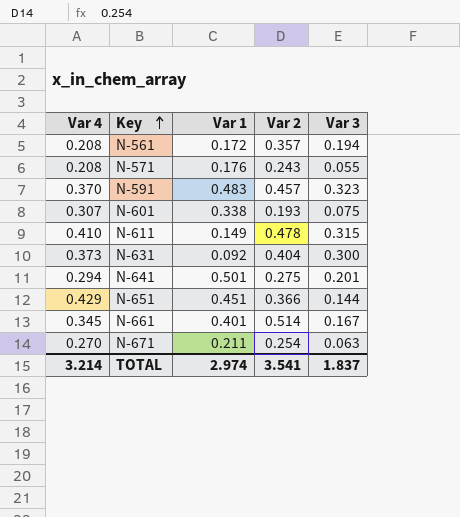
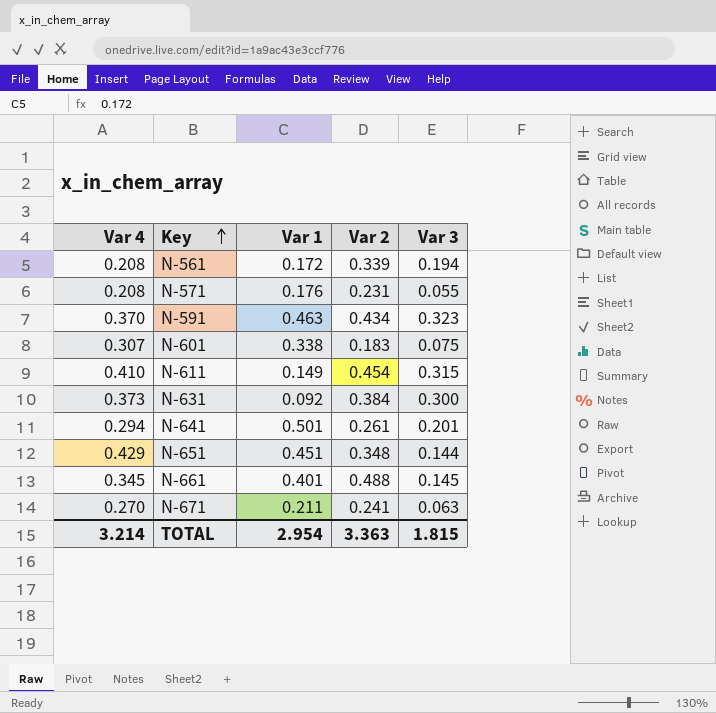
N-561 | Var 2: 0.357 -> 0.339
N-571 | Var 2: 0.243 -> 0.231
N-591 | Var 1: 0.483 -> 0.463
N-591 | Var 2: 0.457 -> 0.434
N-601 | Var 2: 0.193 -> 0.183
N-611 | Var 2: 0.478 -> 0.454
N-631 | Var 2: 0.404 -> 0.384
N-641 | Var 2: 0.275 -> 0.261
N-651 | Var 2: 0.366 -> 0.348
N-661 | Var 2: 0.514 -> 0.488
N-661 | Var 3: 0.167 -> 0.145
N-671 | Var 2: 0.254 -> 0.241
TOTAL | Var 1: 2.974 -> 2.954
TOTAL | Var 2: 3.541 -> 3.363
TOTAL | Var 3: 1.837 -> 1.815

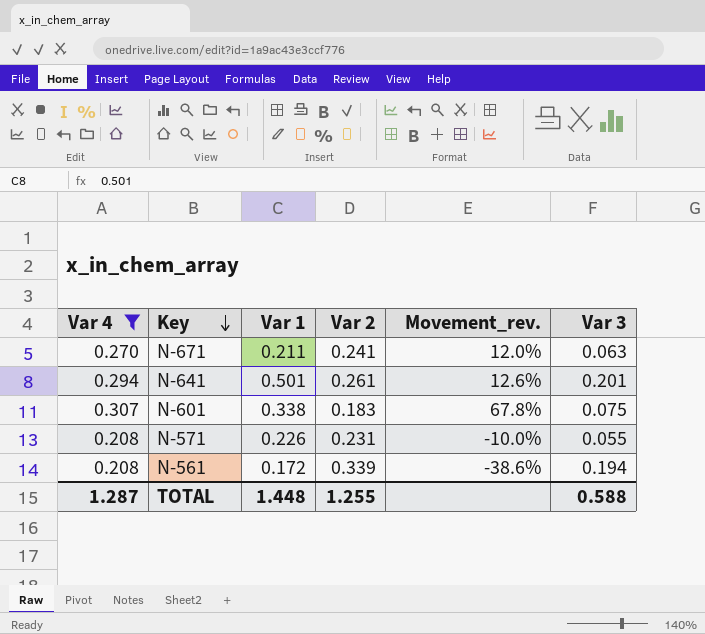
filter: none -> Var 4 <= 0.307
row order: Key ascending -> Key descending
column Movement_rev. | formula: none -> ([Var 4] - [Var 2]) / [Var 2]
N-571 | Var 1: 0.176 -> 0.226
TOTAL | Var 4: 3.214 -> 1.287
TOTAL | Var 1: 2.954 -> 1.448
TOTAL | Var 2: 3.363 -> 1.255
TOTAL | Var 3: 1.815 -> 0.588

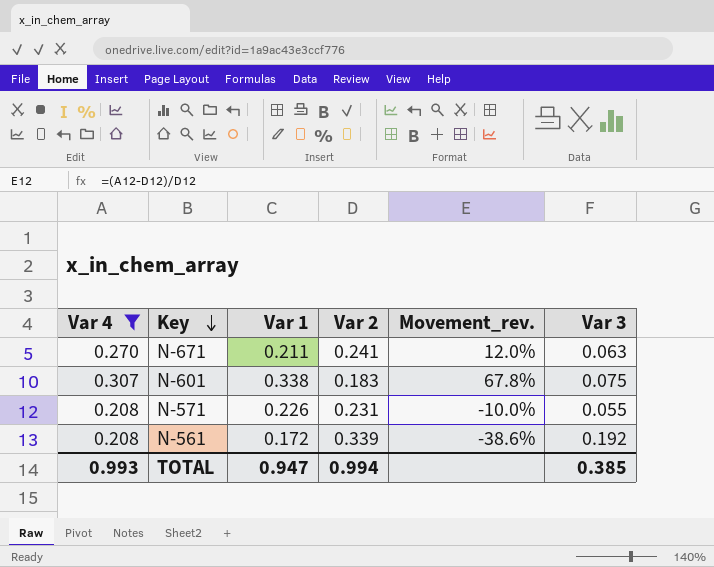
row N-641: 0.294 | 0.501 | 0.261 | 12.6% | 0.201 -> none
N-561 | Var 3: 0.194 -> 0.192
TOTAL | Var 4: 1.287 -> 0.993
TOTAL | Var 1: 1.448 -> 0.947
TOTAL | Var 2: 1.255 -> 0.994
TOTAL | Var 3: 0.588 -> 0.385

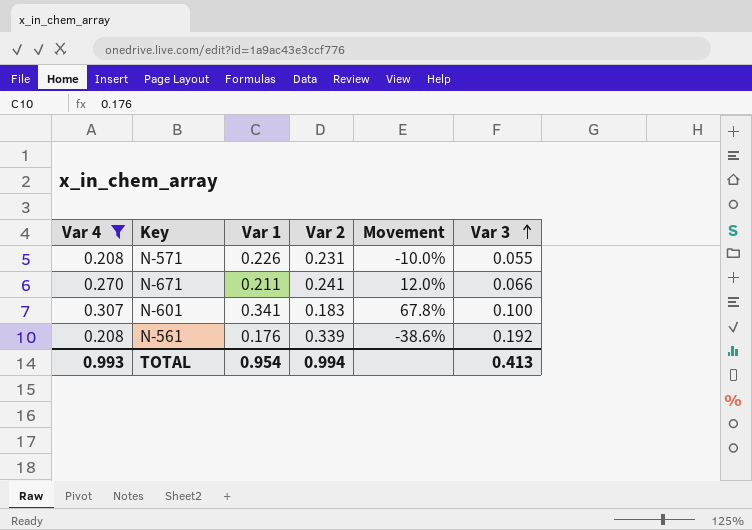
row order: Key descending -> Var 3 ascending
column name: Movement_rev. -> Movement
N-671 | Var 3: 0.063 -> 0.066
N-601 | Var 1: 0.338 -> 0.341
N-601 | Var 3: 0.075 -> 0.100
N-561 | Var 1: 0.172 -> 0.176
TOTAL | Var 1: 0.947 -> 0.954
TOTAL | Var 3: 0.385 -> 0.413

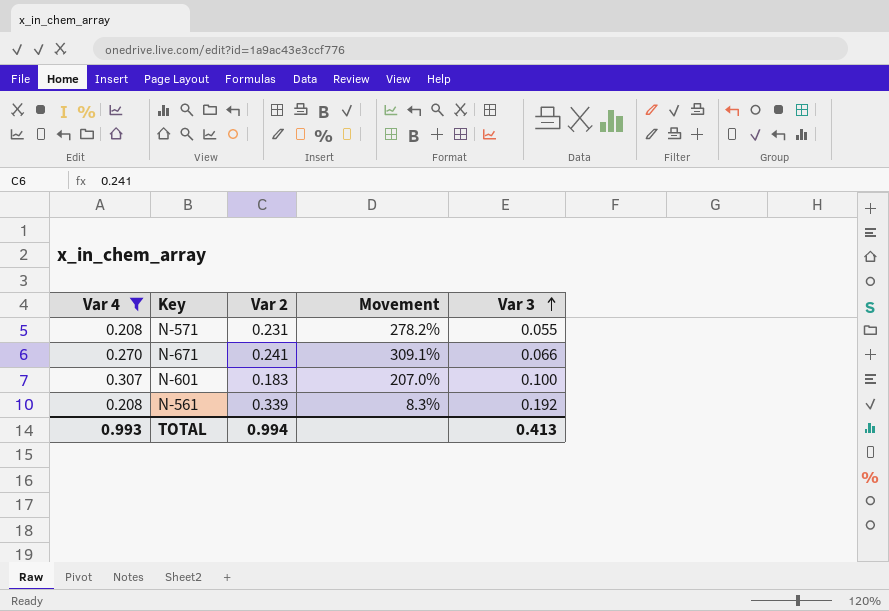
column Var 1 | position: 3 -> none
column Movement | formula: ([Var 4] - [Var 2]) / [Var 2] -> ([Var 4] - [Var 3]) / [Var 3]

